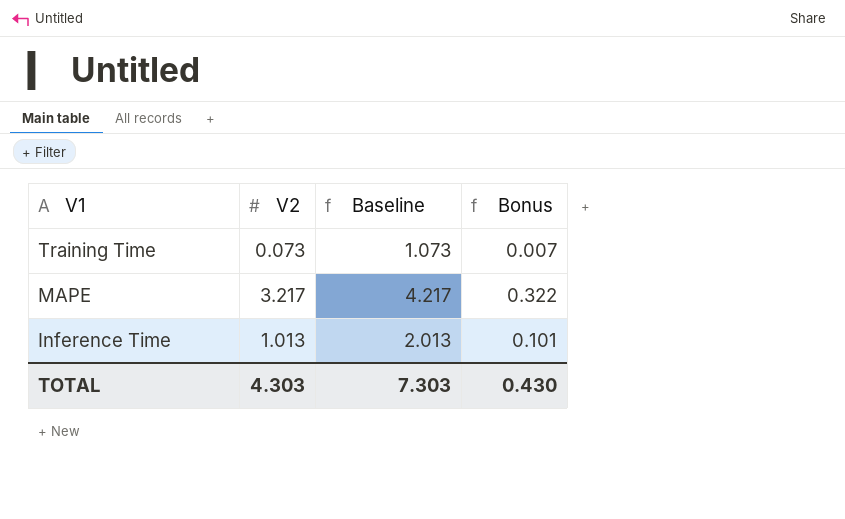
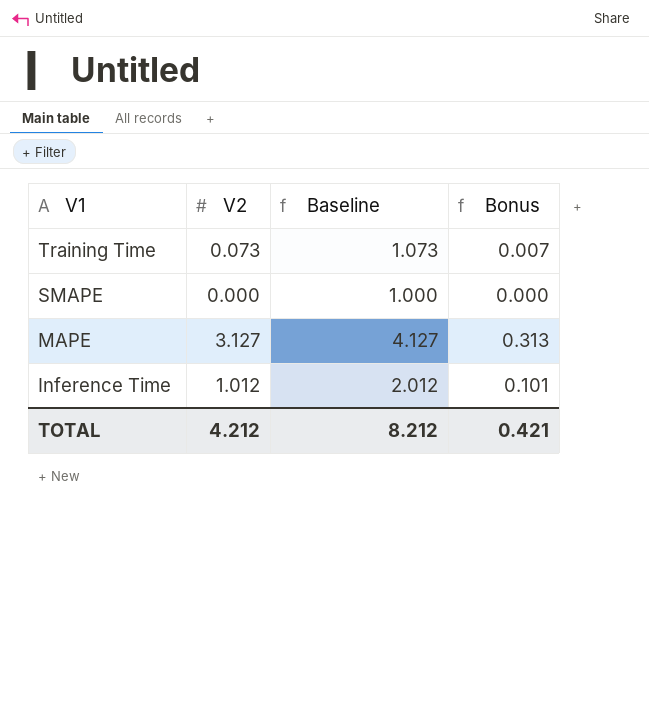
row SMAPE: none -> 0.000 | 1.000 | 0.000
MAPE | V2: 3.217 -> 3.127
MAPE | Baseline: 4.217 -> 4.127
MAPE | Bonus: 0.322 -> 0.313
Inference Time | V2: 1.013 -> 1.012
Inference Time | Baseline: 2.013 -> 2.012
TOTAL | V2: 4.303 -> 4.212
TOTAL | Baseline: 7.303 -> 8.212
TOTAL | Bonus: 0.430 -> 0.421

